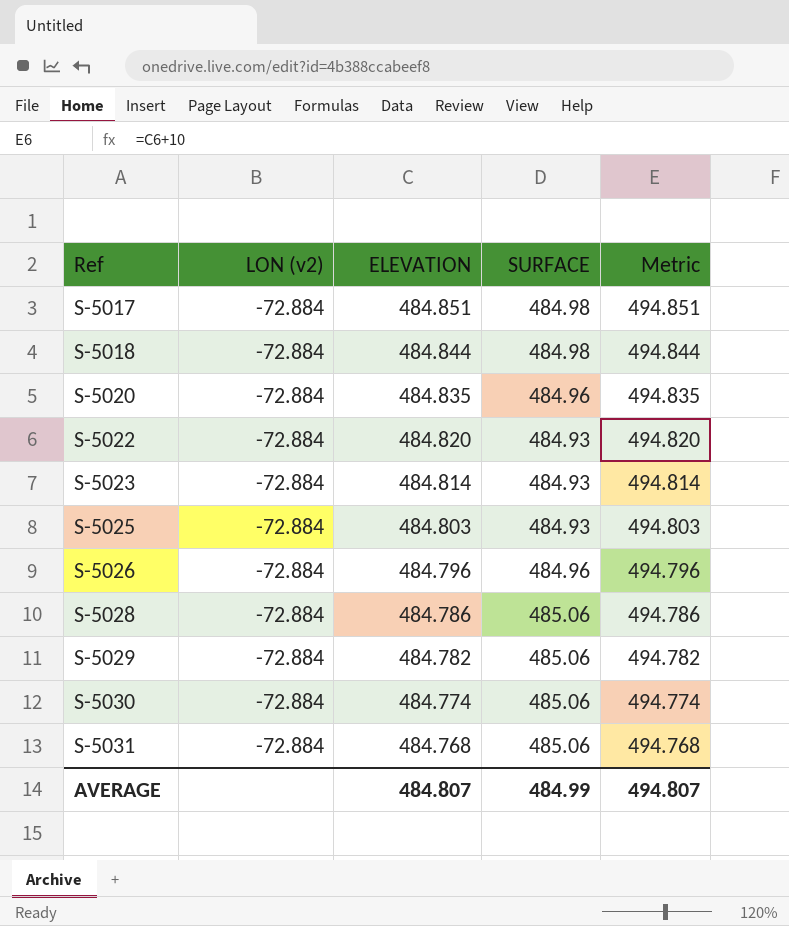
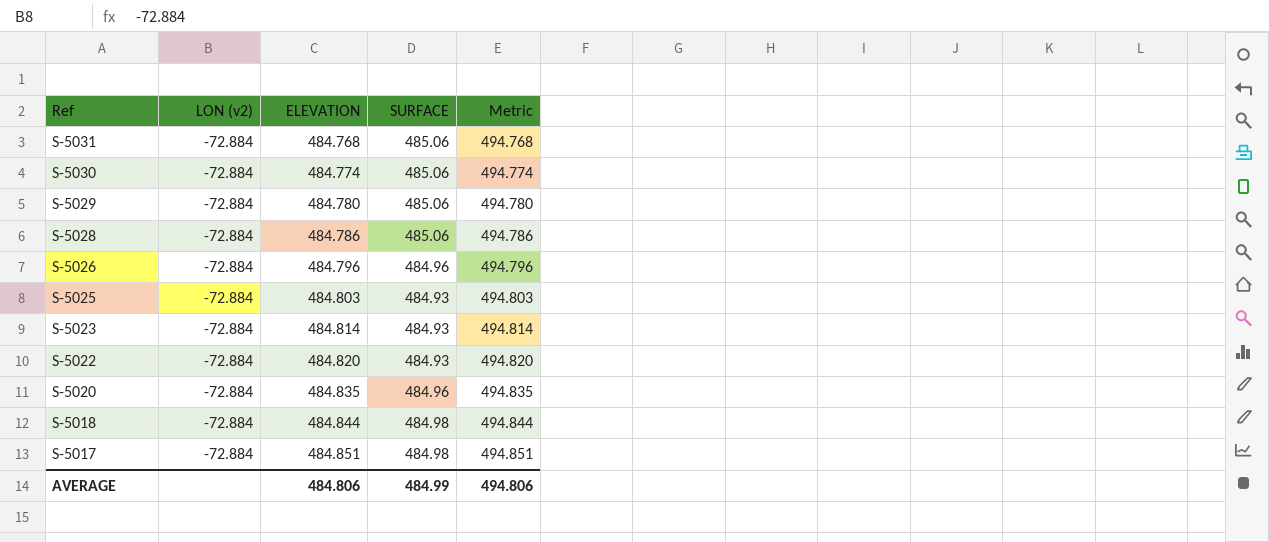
row order: Ref ascending -> Ref descending
S-5029 | ELEVATION: 484.782 -> 484.780
S-5029 | Metric: 494.782 -> 494.780
AVERAGE | ELEVATION: 484.807 -> 484.806
AVERAGE | Metric: 494.807 -> 494.806

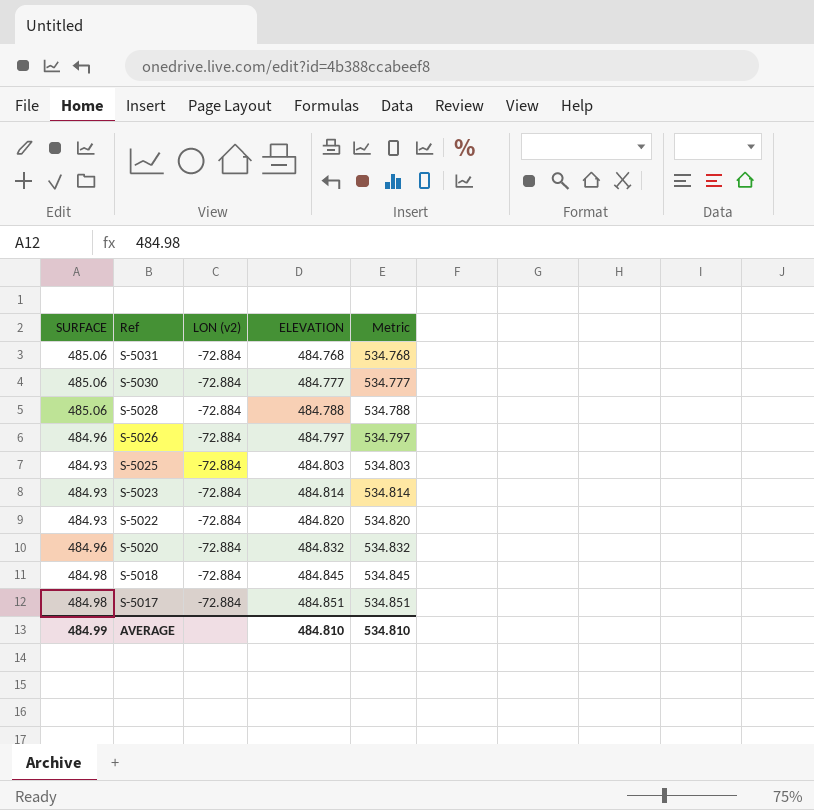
column SURFACE | position: 4 -> 1
column Metric | formula: [ELEVATION] + 10 -> [ELEVATION] + 50
row S-5029: -72.884 | 484.780 | 485.06 | 494.780 -> none
S-5030 | ELEVATION: 484.774 -> 484.777
S-5028 | ELEVATION: 484.786 -> 484.788
S-5026 | ELEVATION: 484.796 -> 484.797
S-5020 | ELEVATION: 484.835 -> 484.832
S-5018 | ELEVATION: 484.844 -> 484.845
AVERAGE | ELEVATION: 484.806 -> 484.810
AVERAGE | Metric: 494.806 -> 534.810

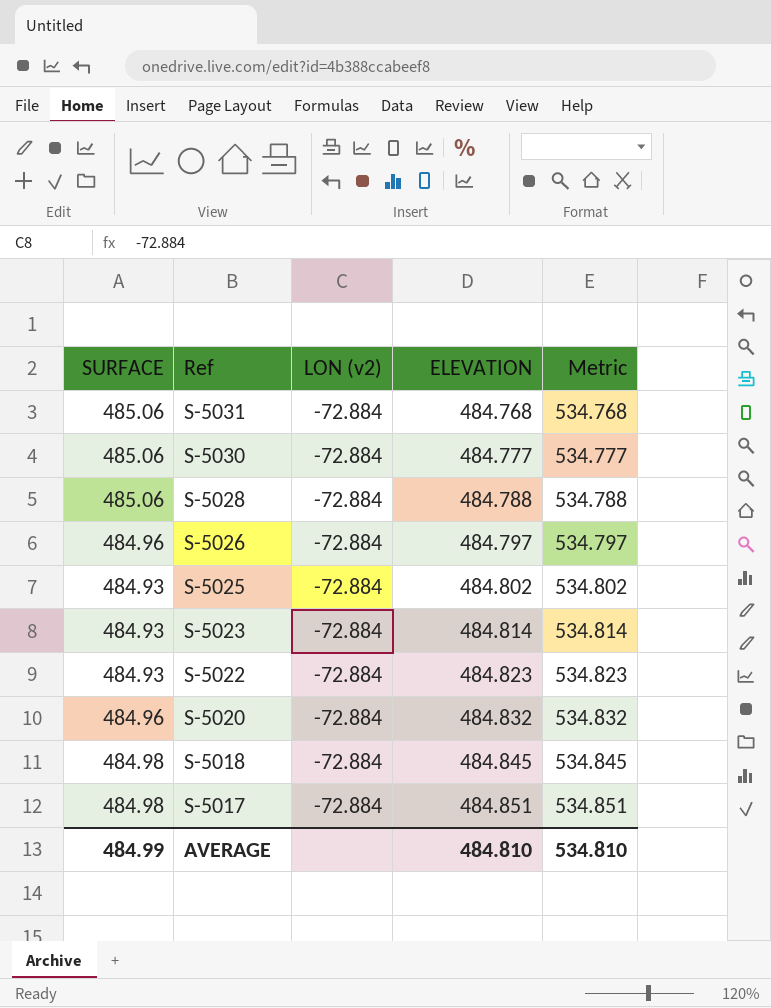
S-5025 | ELEVATION: 484.803 -> 484.802
S-5025 | Metric: 534.803 -> 534.802
S-5022 | ELEVATION: 484.820 -> 484.823
S-5022 | Metric: 534.820 -> 534.823

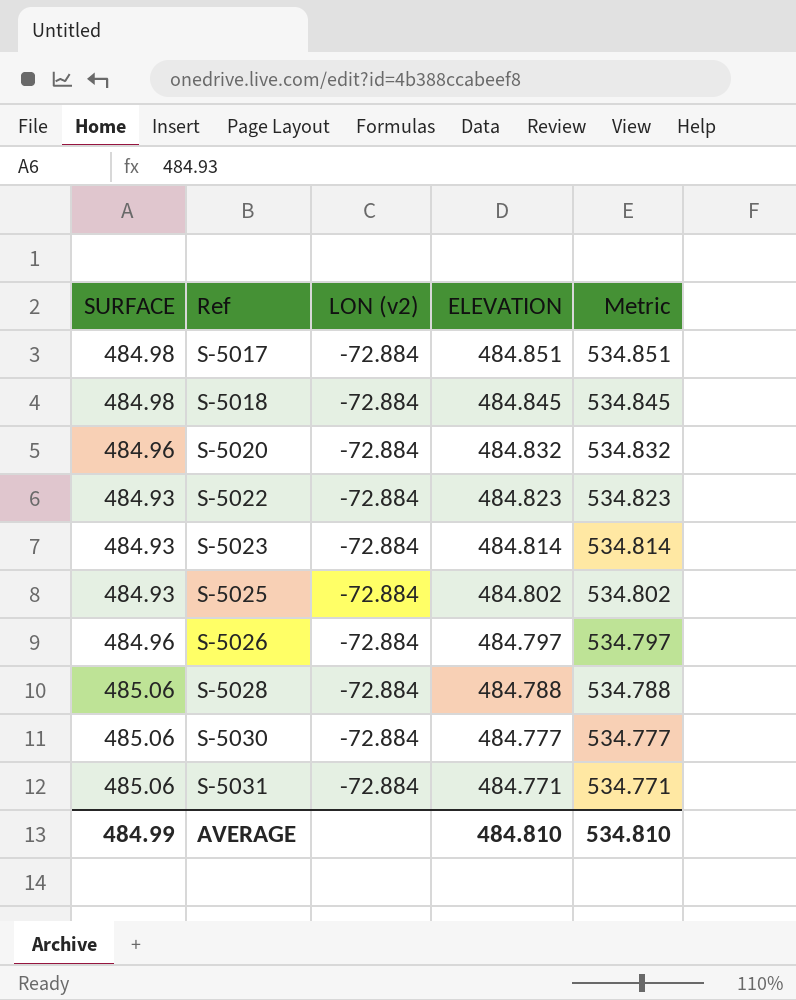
row order: Ref descending -> Ref ascending
S-5031 | ELEVATION: 484.768 -> 484.771
S-5031 | Metric: 534.768 -> 534.771

